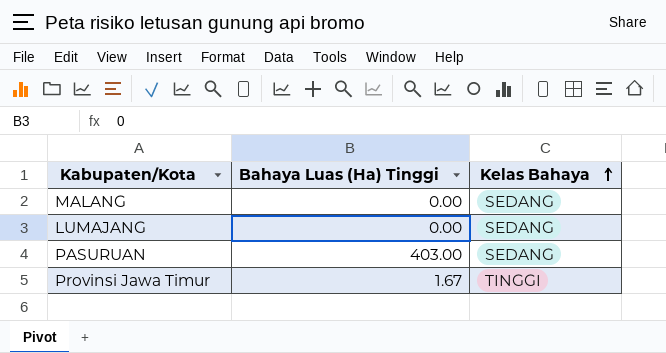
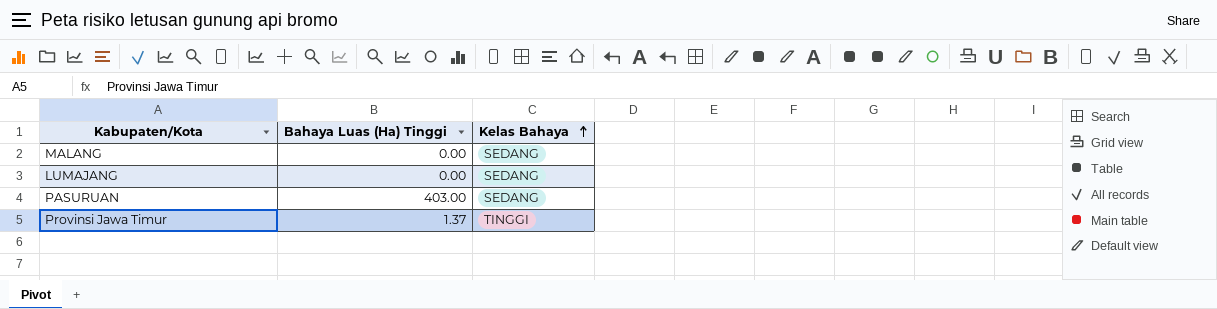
Provinsi Jawa Timur | Bahaya Luas (Ha) Tinggi: 1.67 -> 1.37

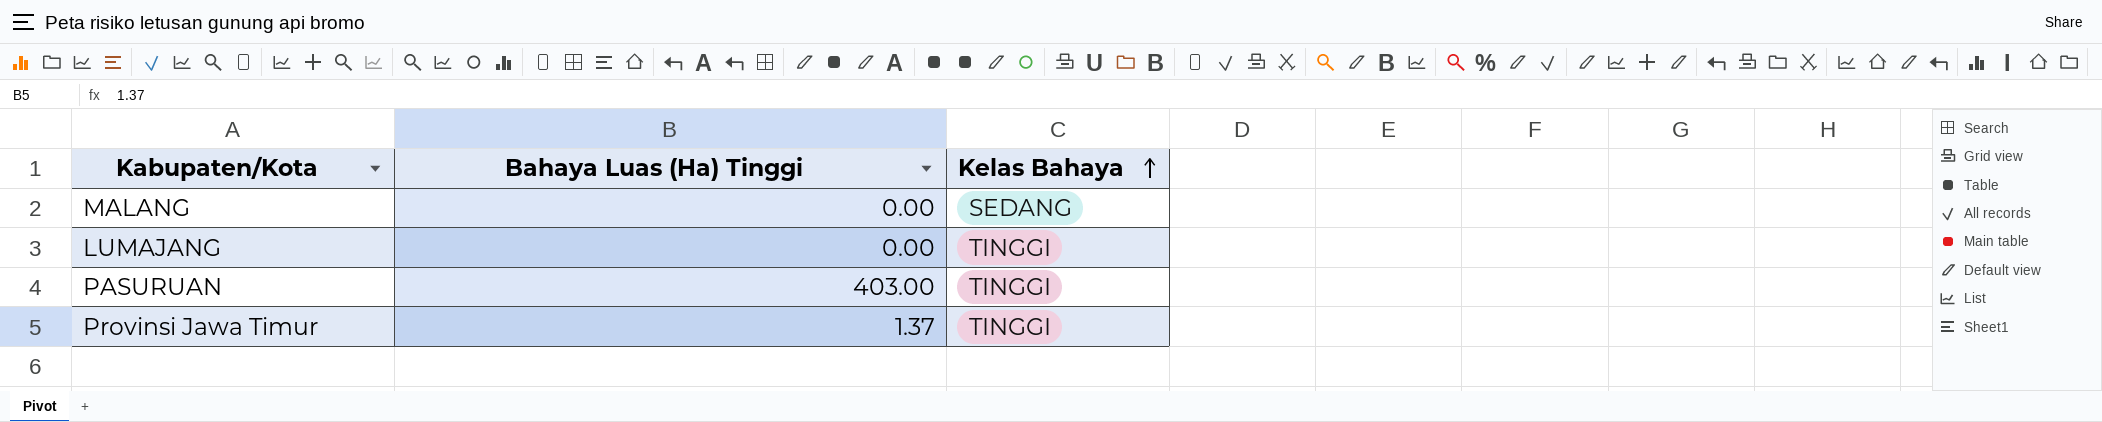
LUMAJANG | Kelas Bahaya: SEDANG -> TINGGI
PASURUAN | Kelas Bahaya: SEDANG -> TINGGI

